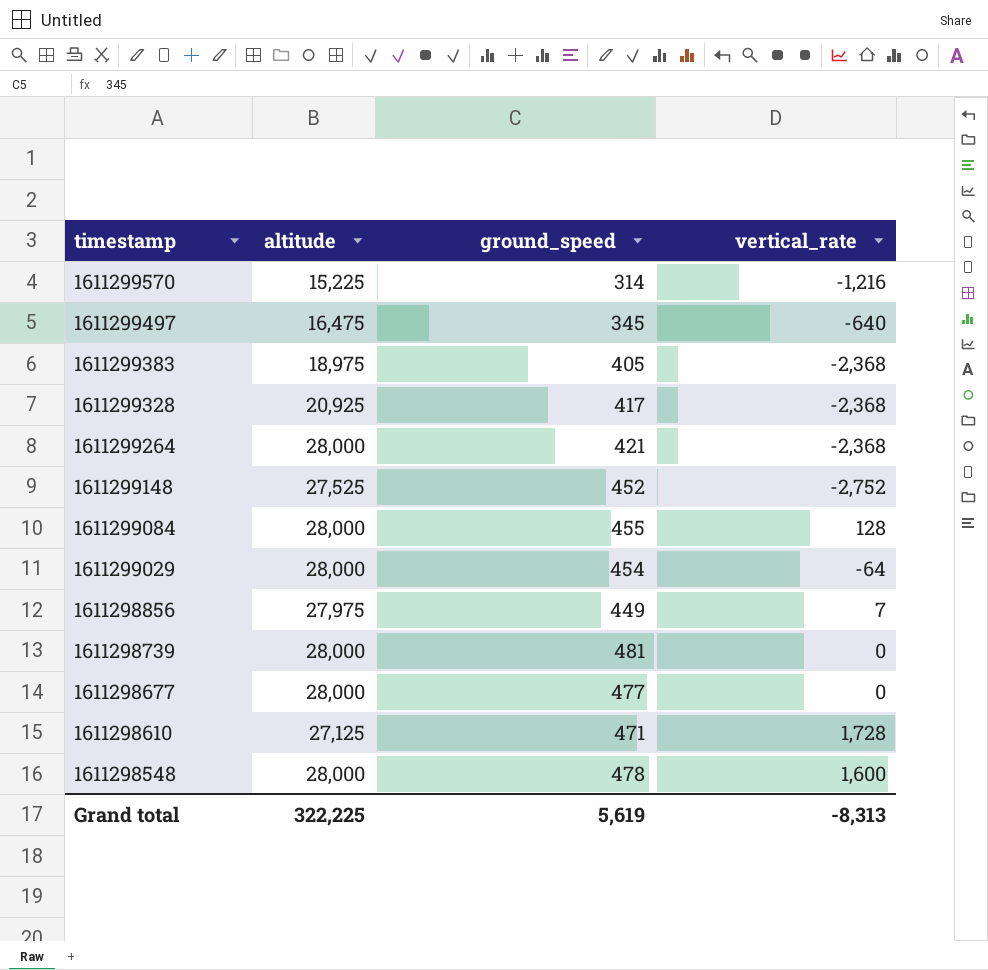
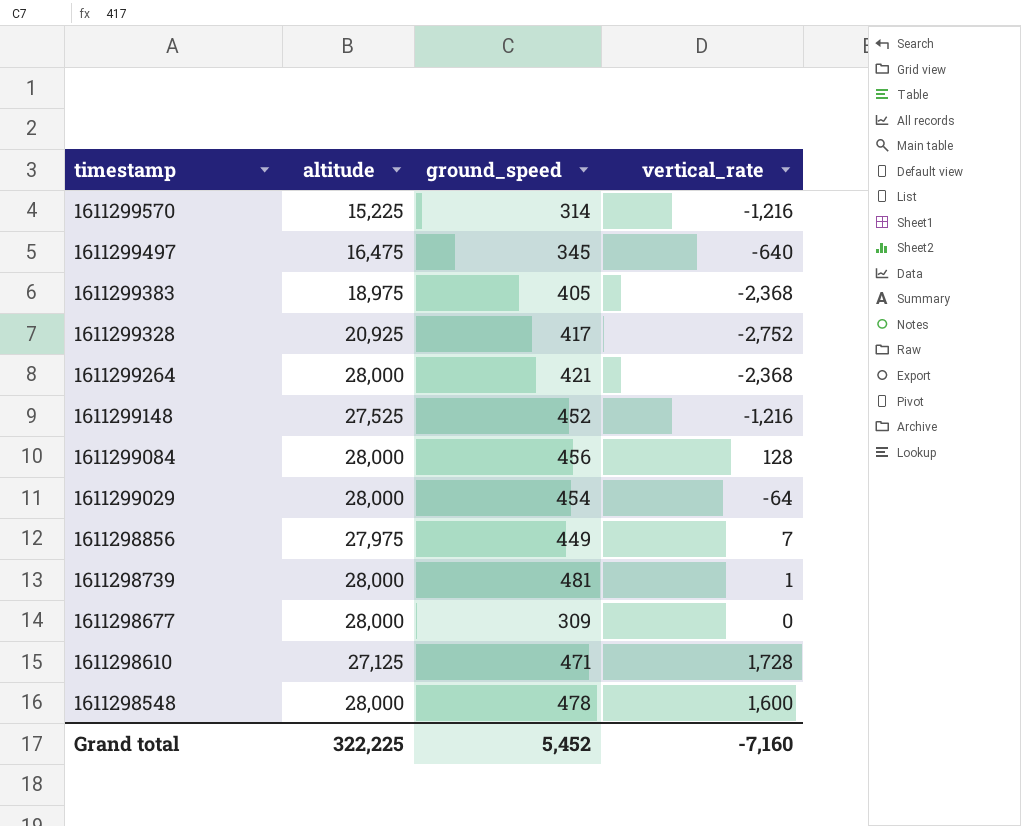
1611299328 | vertical_rate: -2,368 -> -2,752
1611299148 | vertical_rate: -2,752 -> -1,216
1611299084 | ground_speed: 455 -> 456
1611298739 | vertical_rate: 0 -> 1
1611298677 | ground_speed: 477 -> 309
Grand total | ground_speed: 5,619 -> 5,452
Grand total | vertical_rate: -8,313 -> -7,160

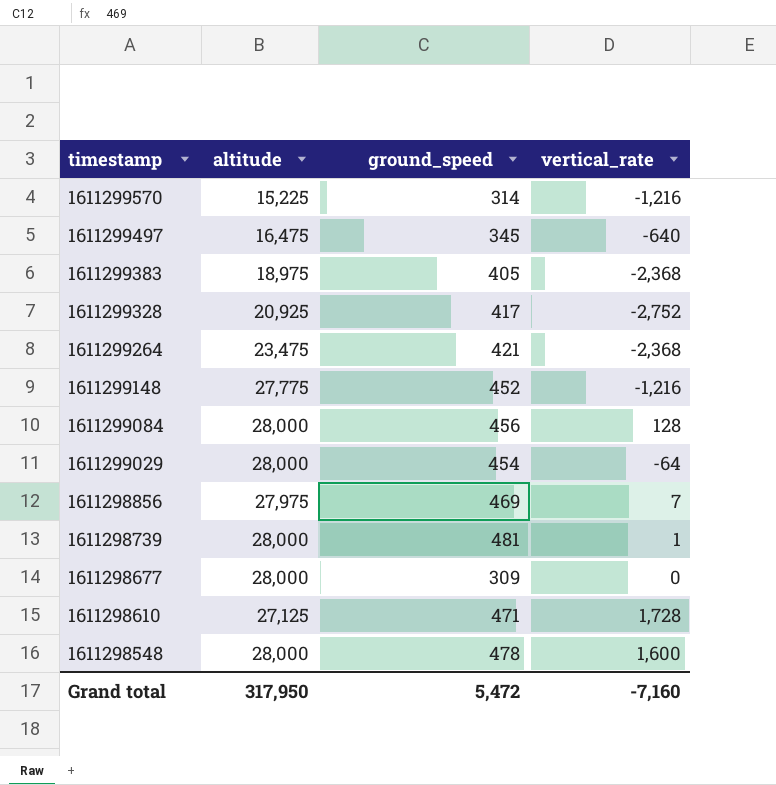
1611299264 | altitude: 28,000 -> 23,475
1611299148 | altitude: 27,525 -> 27,775
1611298856 | ground_speed: 449 -> 469
Grand total | altitude: 322,225 -> 317,950
Grand total | ground_speed: 5,452 -> 5,472

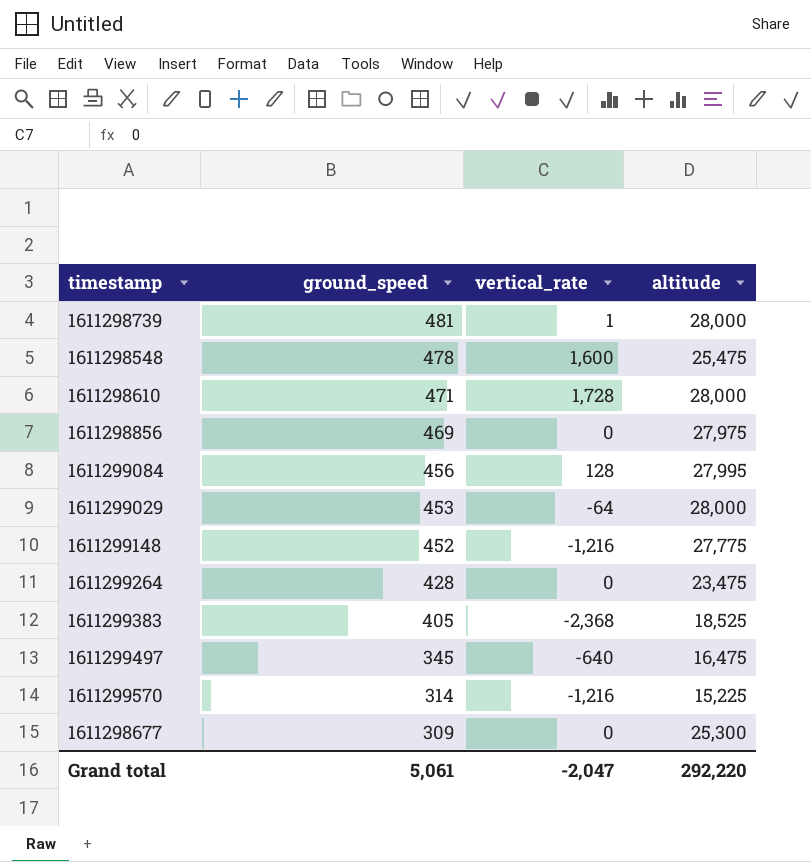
row order: timestamp descending -> ground_speed descending
column altitude | position: 2 -> 4
row 1611299328: 20,925 | 417 | -2,752 -> none
1611298548 | altitude: 28,000 -> 25,475
1611298610 | altitude: 27,125 -> 28,000
1611298856 | vertical_rate: 7 -> 0
1611299084 | altitude: 28,000 -> 27,995
1611299029 | ground_speed: 454 -> 453
1611299264 | ground_speed: 421 -> 428
1611299264 | vertical_rate: -2,368 -> 0
1611299383 | altitude: 18,975 -> 18,525
1611298677 | altitude: 28,000 -> 25,300
Grand total | ground_speed: 5,472 -> 5,061
Grand total | vertical_rate: -7,160 -> -2,047
Grand total | altitude: 317,950 -> 292,220

